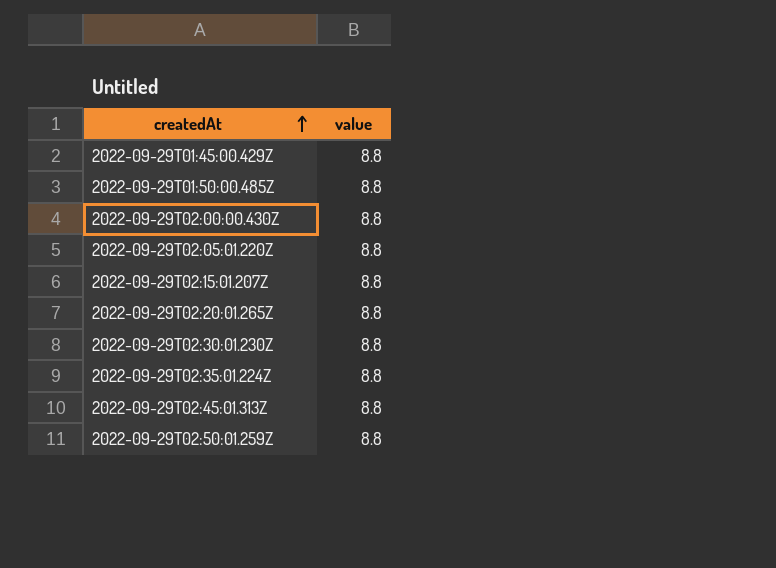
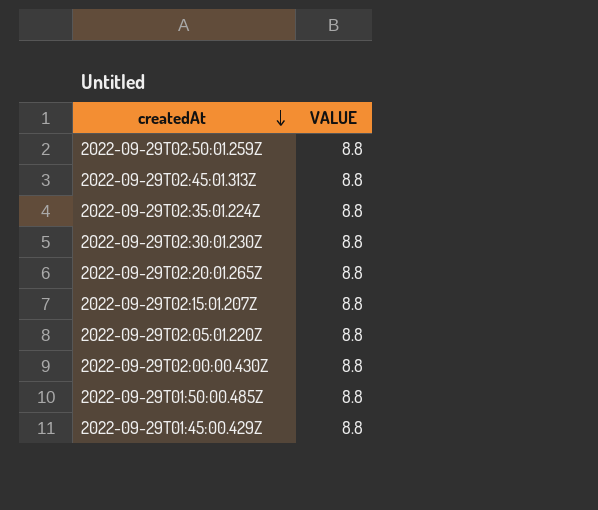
row order: createdAt ascending -> createdAt descending
column name: value -> VALUE

